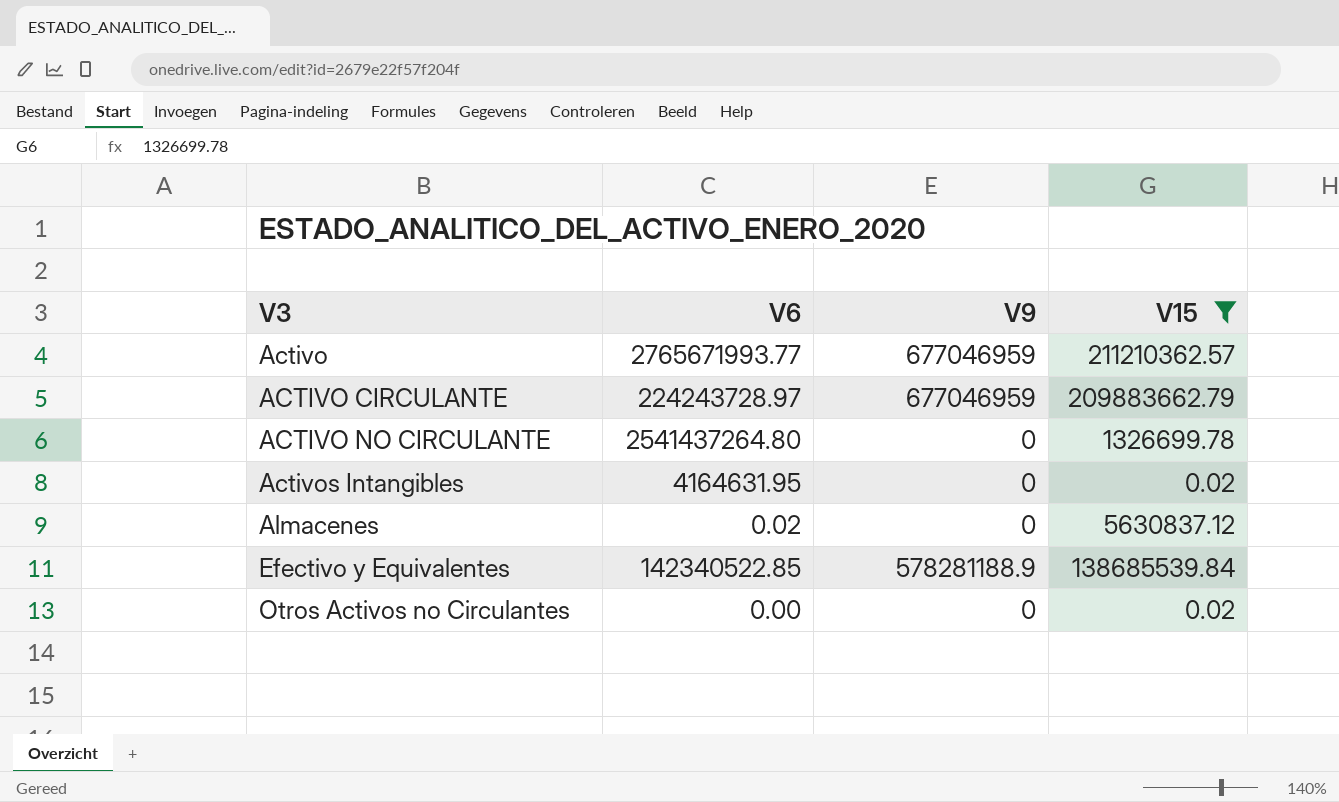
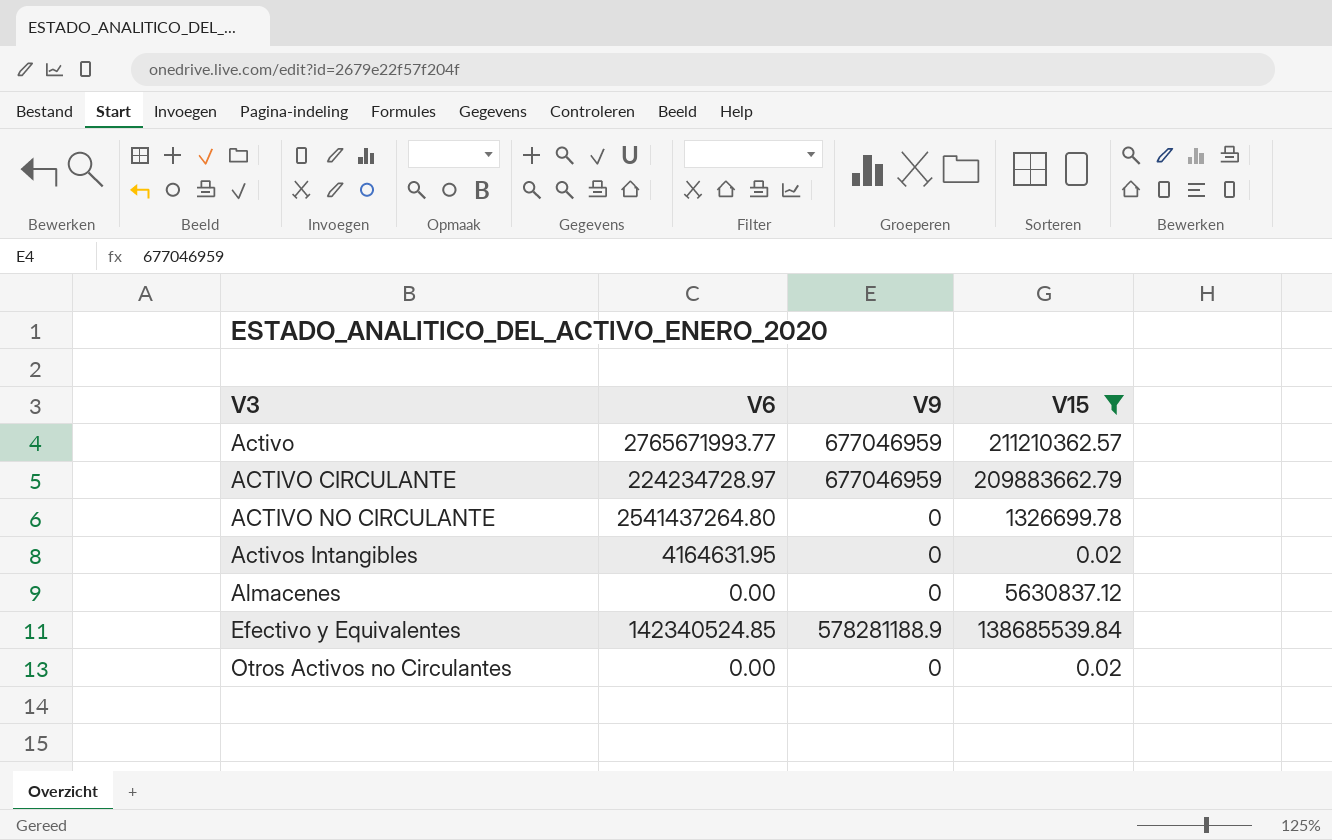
ACTIVO CIRCULANTE | V6: 224243728.97 -> 224234728.97
Almacenes | V6: 0.02 -> 0.00
Efectivo y Equivalentes | V6: 142340522.85 -> 142340524.85

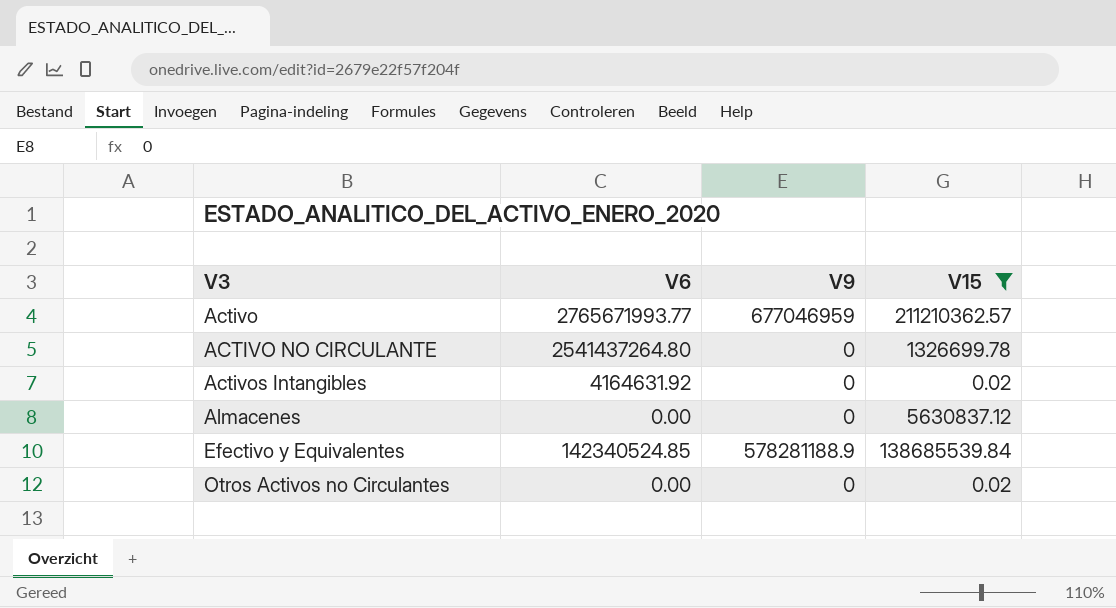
row ACTIVO CIRCULANTE: 224234728.97 | 677046959 | 209883662.79 -> none
Activos Intangibles | V6: 4164631.95 -> 4164631.92

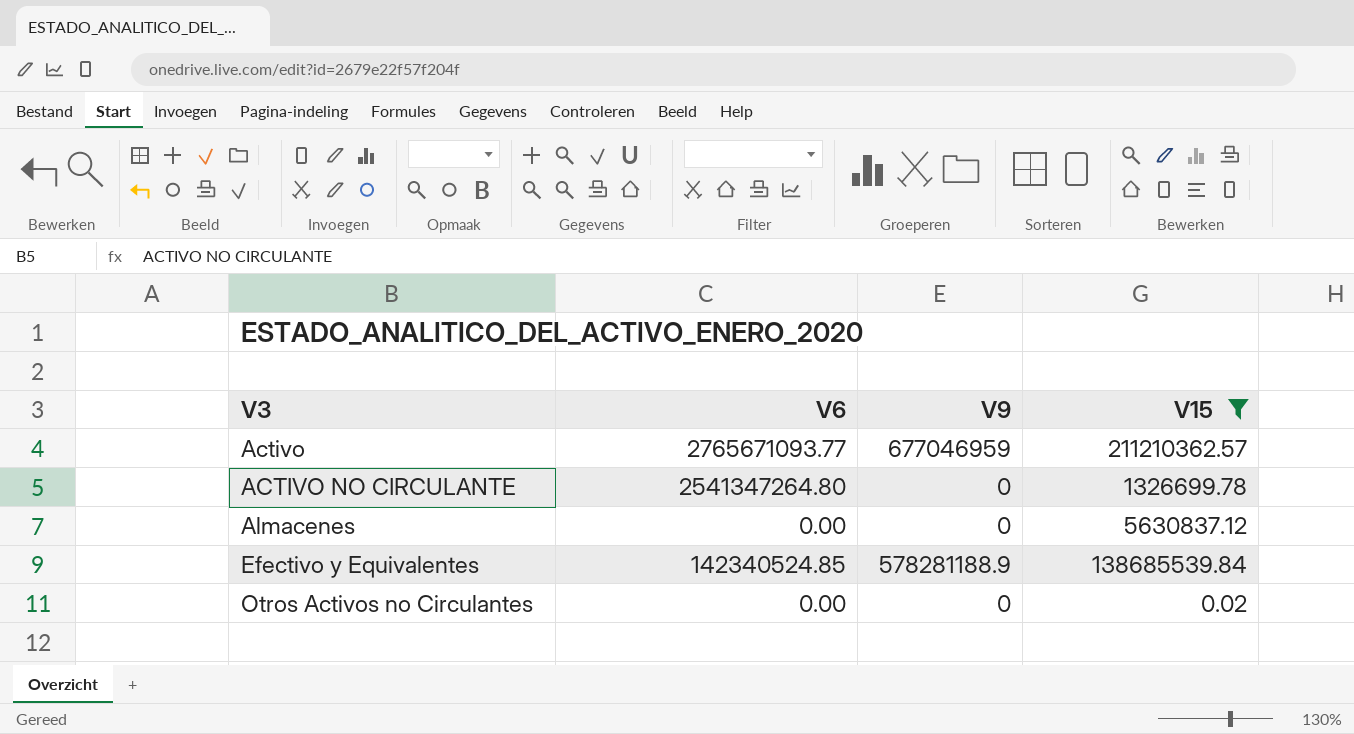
row Activos Intangibles: 4164631.92 | 0 | 0.02 -> none
Activo | V6: 2765671993.77 -> 2765671093.77
ACTIVO NO CIRCULANTE | V6: 2541437264.80 -> 2541347264.80

